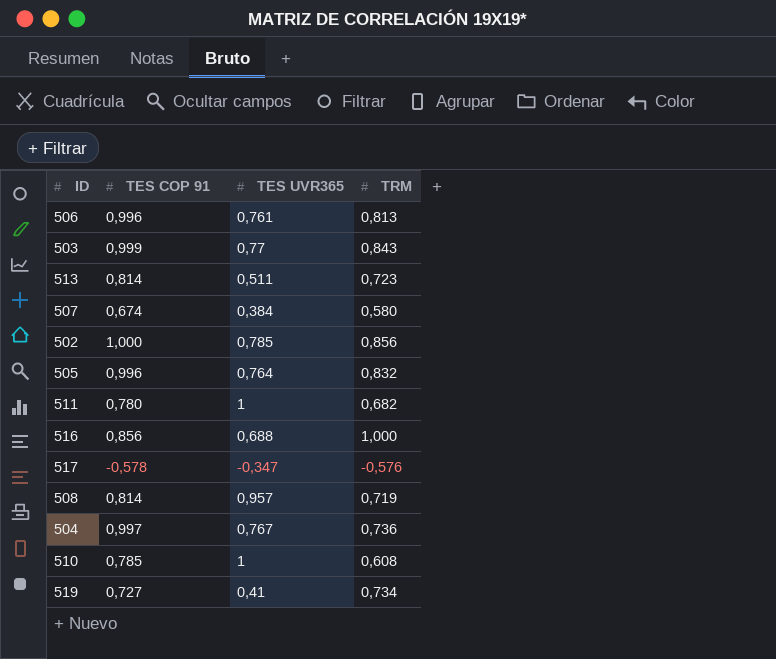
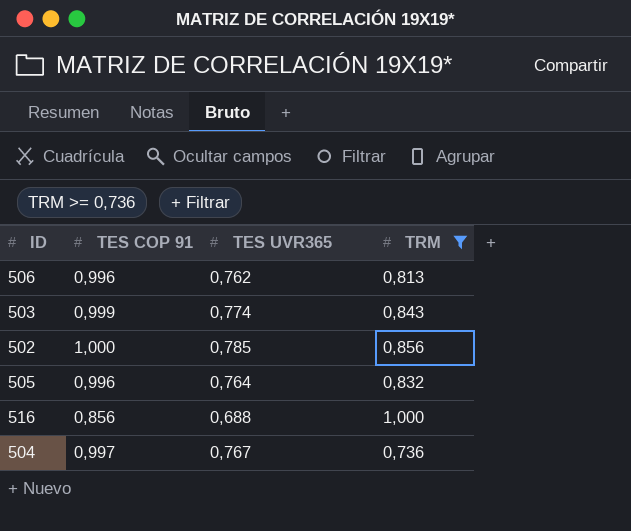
filter: none -> TRM >= 0,736
506 | TES UVR365: 0,761 -> 0,762
503 | TES UVR365: 0,77 -> 0,774

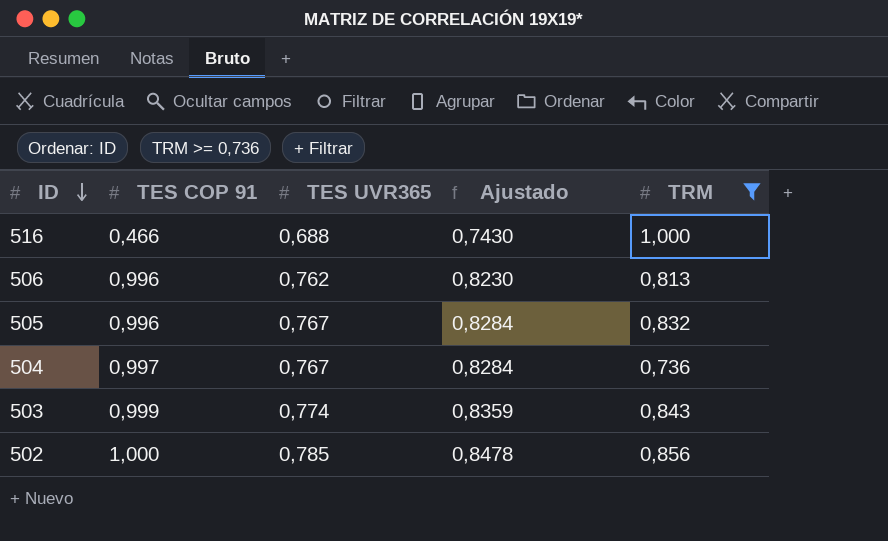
row order: none -> ID descending
column Ajustado | formula: none -> [TES UVR365] * 1,08
516 | TES COP 91: 0,856 -> 0,466
505 | TES UVR365: 0,764 -> 0,767

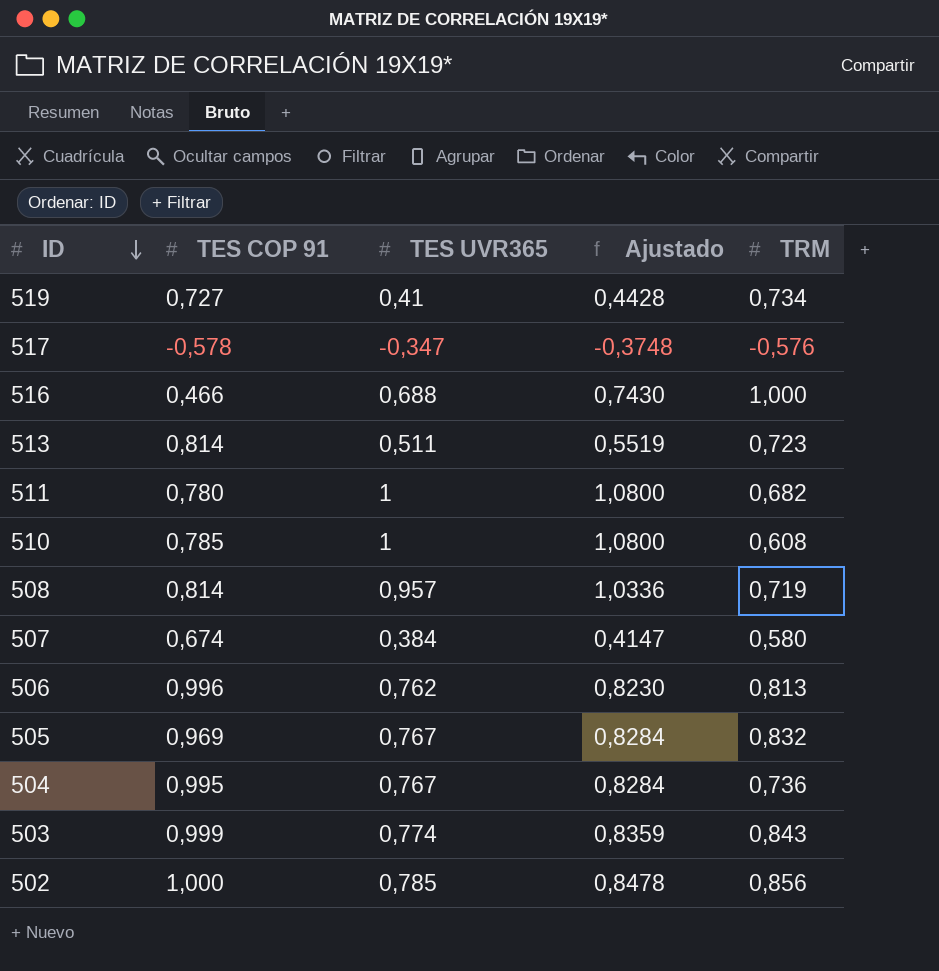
filter: TRM >= 0,736 -> none
505 | TES COP 91: 0,996 -> 0,969
504 | TES COP 91: 0,997 -> 0,995

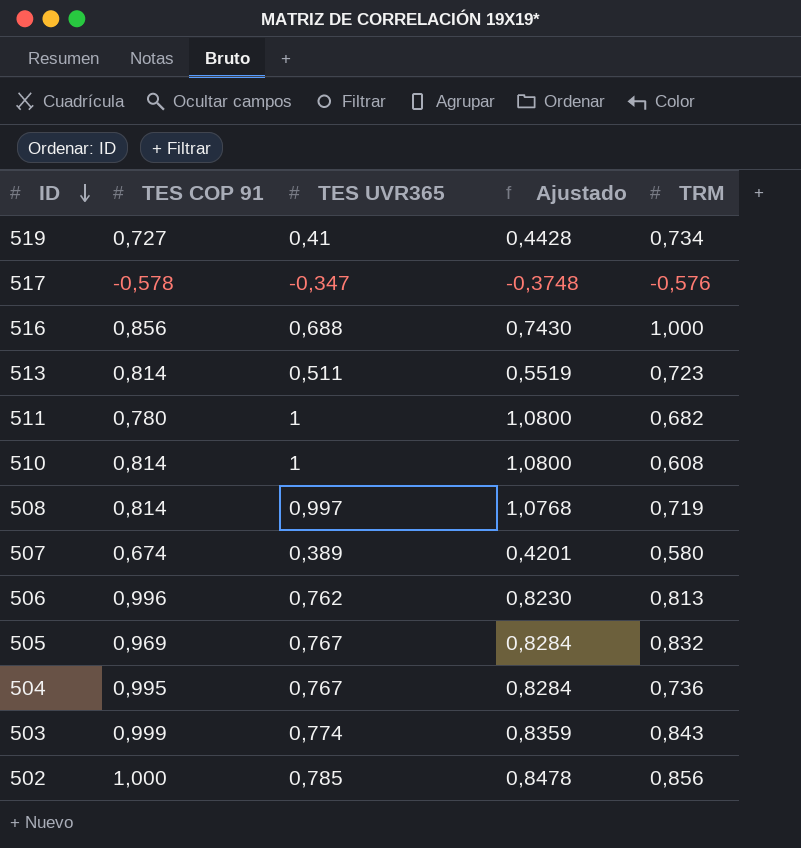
516 | TES COP 91: 0,466 -> 0,856
510 | TES COP 91: 0,785 -> 0,814
508 | TES UVR365: 0,957 -> 0,997
508 | Ajustado: 1,0336 -> 1,0768
507 | TES UVR365: 0,384 -> 0,389
507 | Ajustado: 0,4147 -> 0,4201

